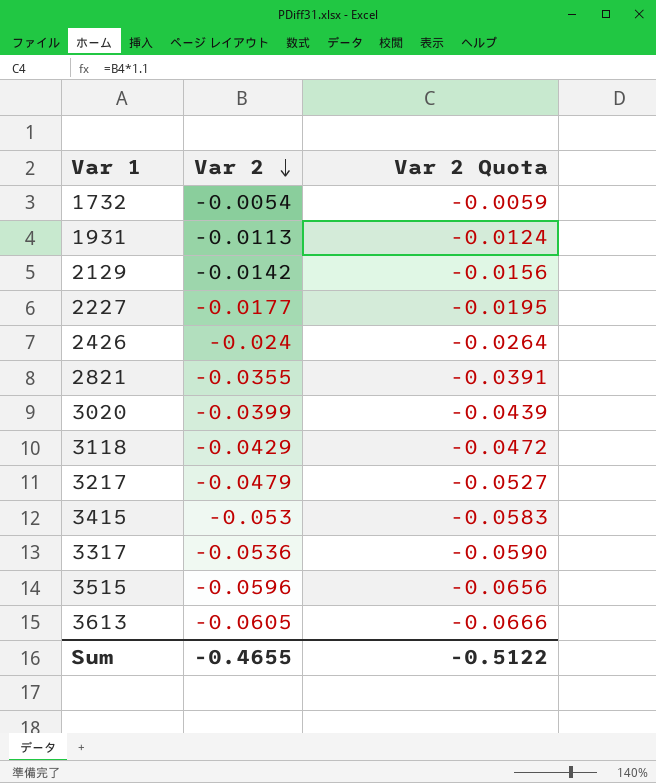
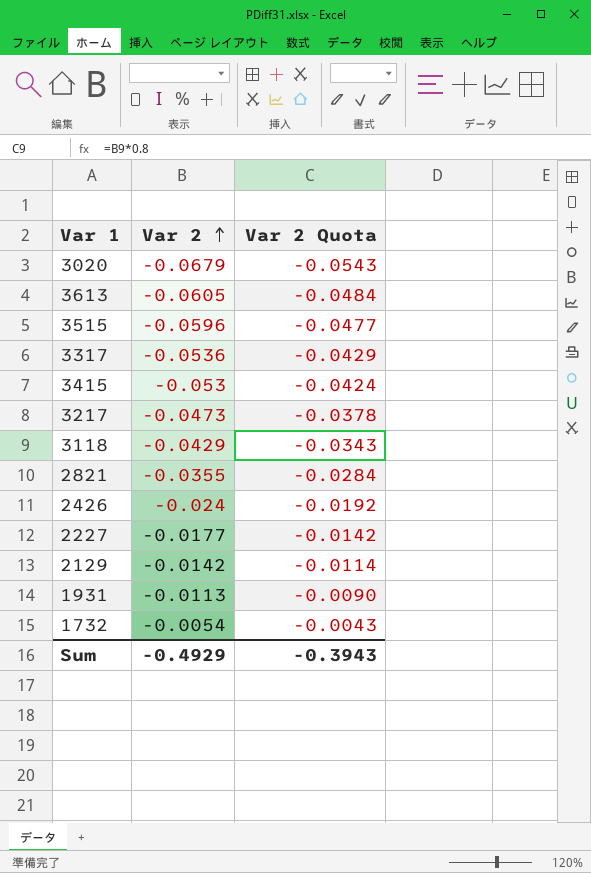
row order: Var 2 descending -> Var 2 ascending
column Var 2 Quota | formula: [Var 2] * 1.1 -> [Var 2] * 0.8
3020 | Var 2: -0.0399 -> -0.0679
3217 | Var 2: -0.0479 -> -0.0473
Sum | Var 2: -0.4655 -> -0.4929
Sum | Var 2 Quota: -0.5122 -> -0.3943

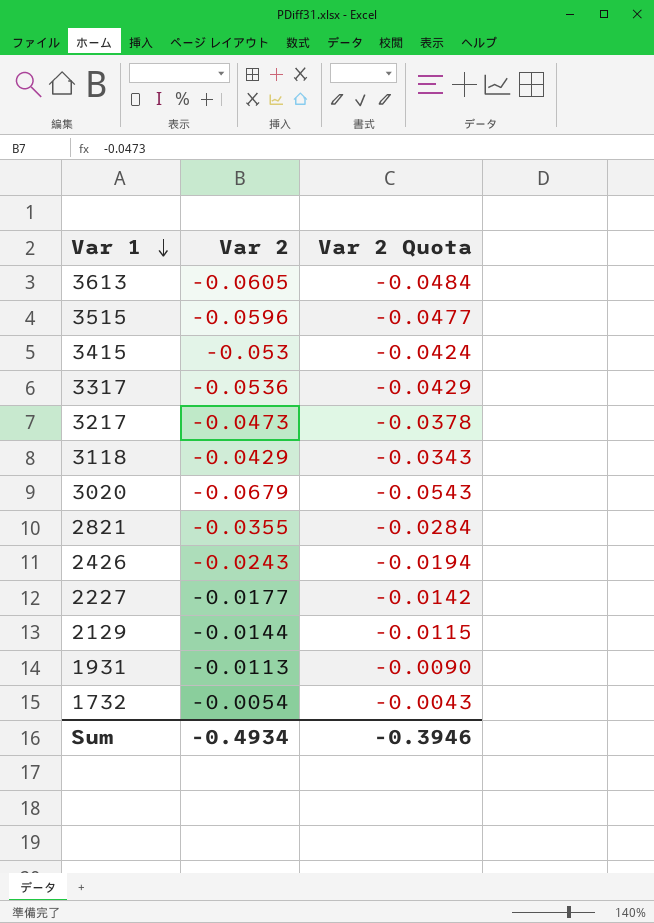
row order: Var 2 ascending -> Var 1 descending
2426 | Var 2: -0.024 -> -0.0243
2426 | Var 2 Quota: -0.0192 -> -0.0194
2129 | Var 2: -0.0142 -> -0.0144
2129 | Var 2 Quota: -0.0114 -> -0.0115
Sum | Var 2: -0.4929 -> -0.4934
Sum | Var 2 Quota: -0.3943 -> -0.3946

